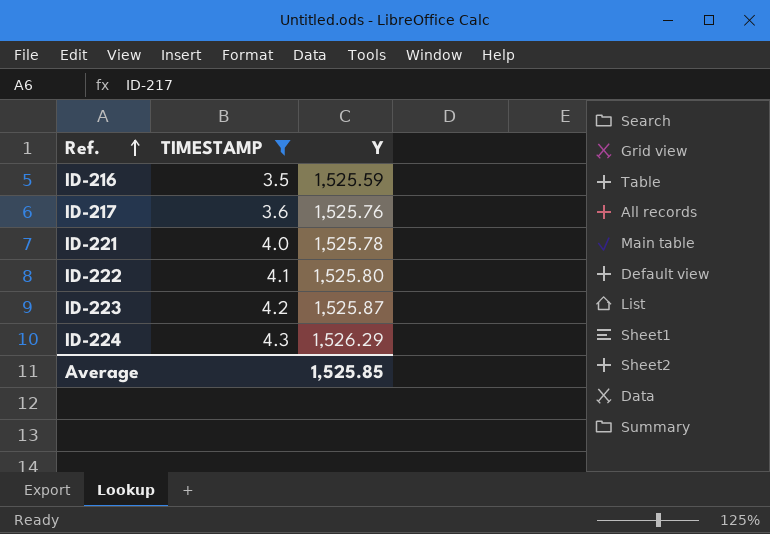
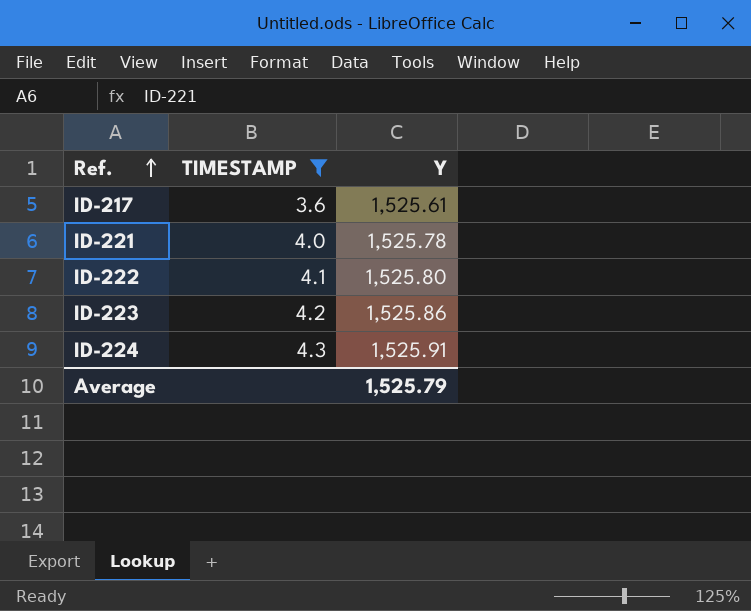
row ID-216: 3.5 | 1,525.59 -> none
ID-217 | Y: 1,525.76 -> 1,525.61
ID-223 | Y: 1,525.87 -> 1,525.86
ID-224 | Y: 1,526.29 -> 1,525.91
Average | Y: 1,525.85 -> 1,525.79

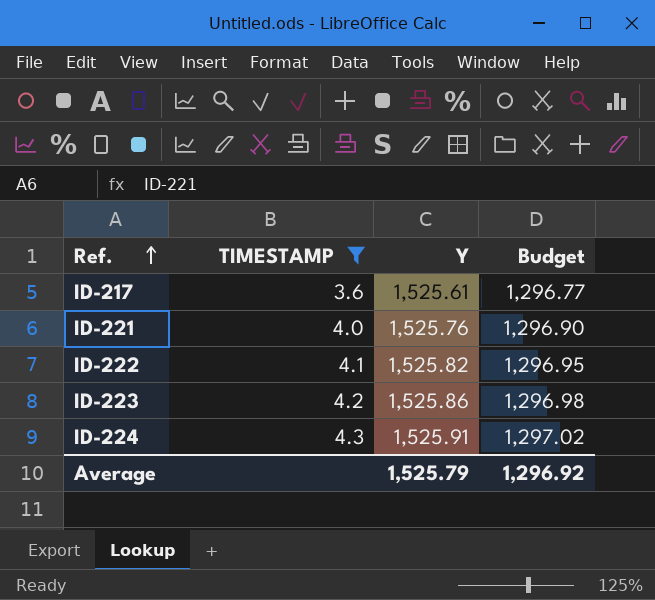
column Budget | formula: none -> [Y] * 0.85
ID-221 | Y: 1,525.78 -> 1,525.76
ID-222 | Y: 1,525.80 -> 1,525.82

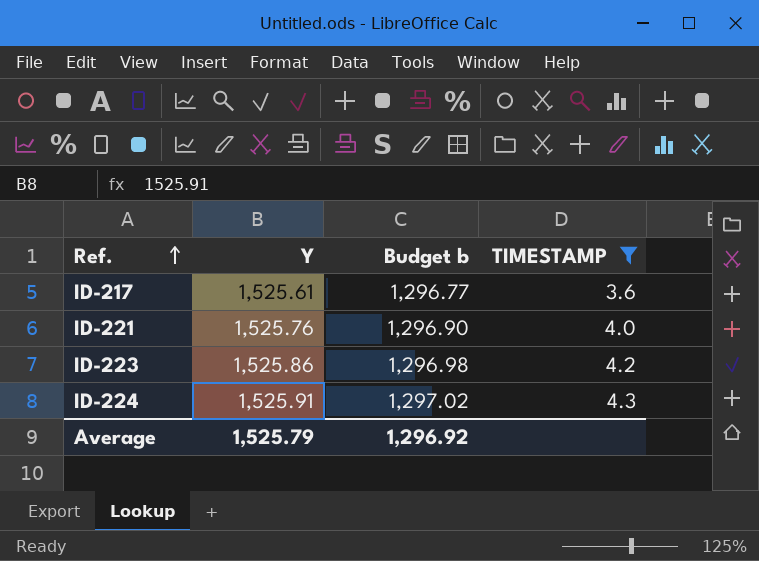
column name: Budget -> Budget b
column TIMESTAMP | position: 2 -> 4
row ID-222: 4.1 | 1,525.82 | 1,296.95 -> none

